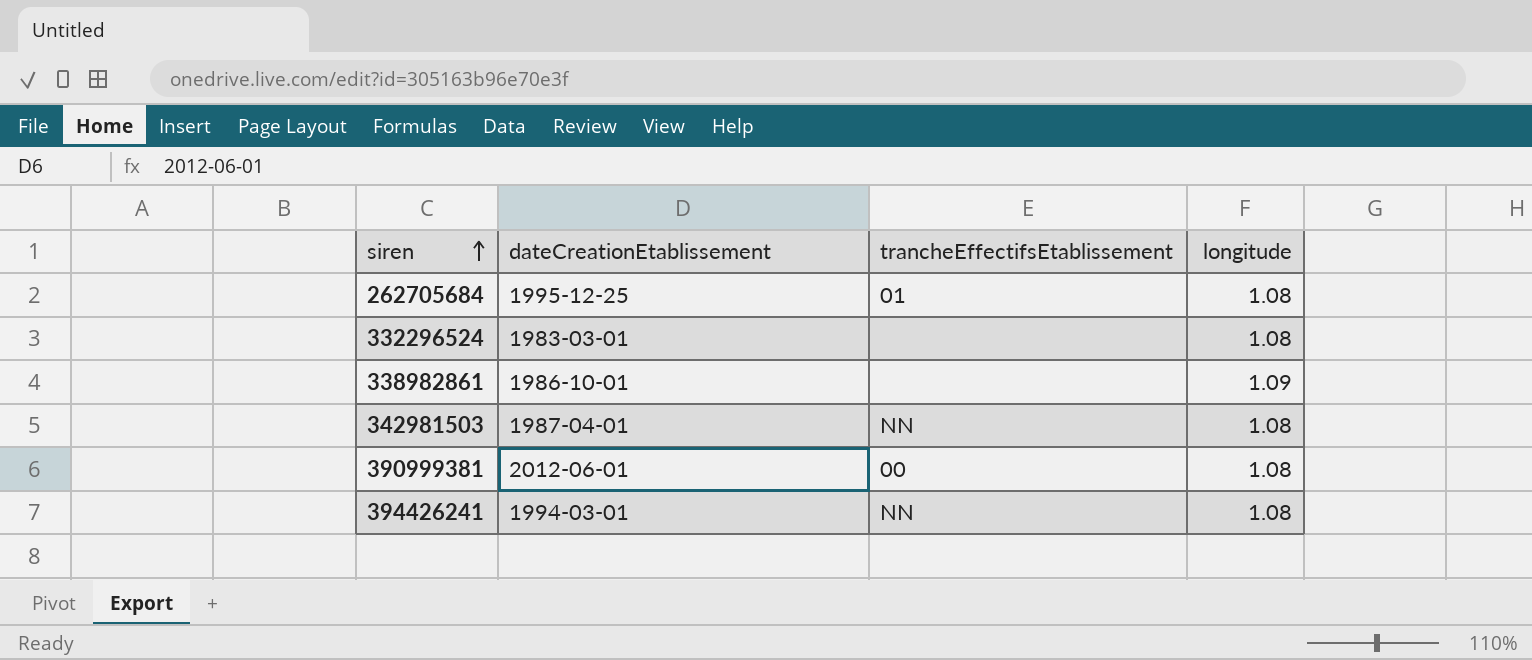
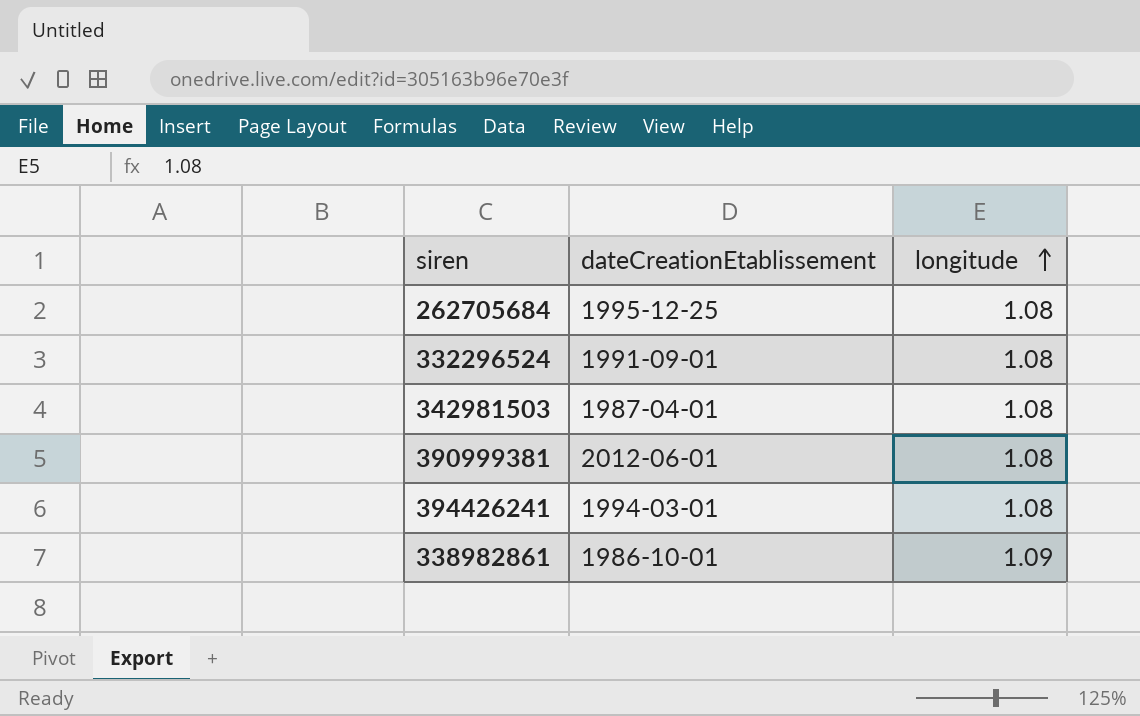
row order: siren ascending -> longitude ascending
column trancheEffectifsEtablissement | position: 3 -> none
332296524 | dateCreationEtablissement: 1983-03-01 -> 1991-09-01

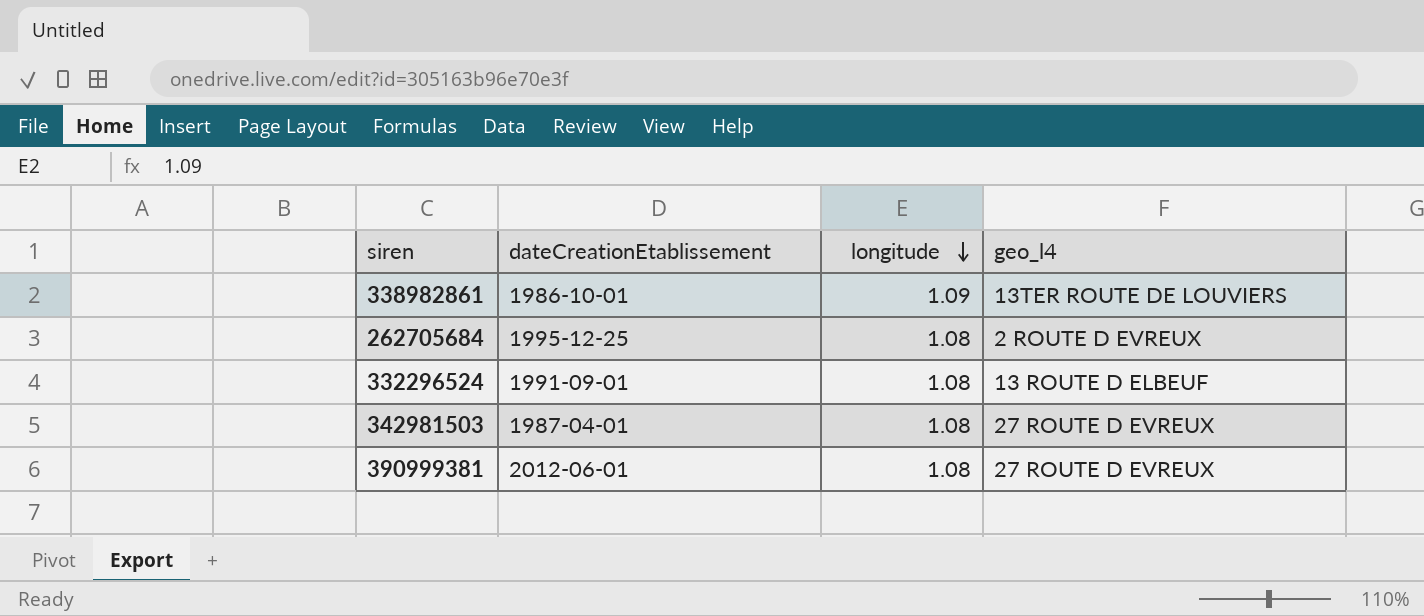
row order: longitude ascending -> longitude descending
column geo_l4 | position: none -> 4
row 394426241: 1994-03-01 | 1.08 -> none

